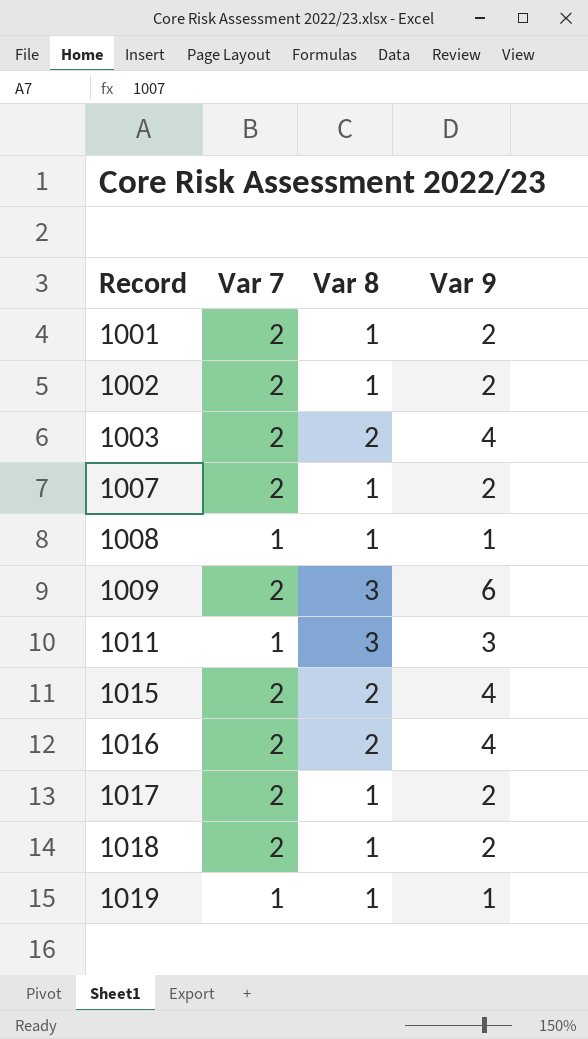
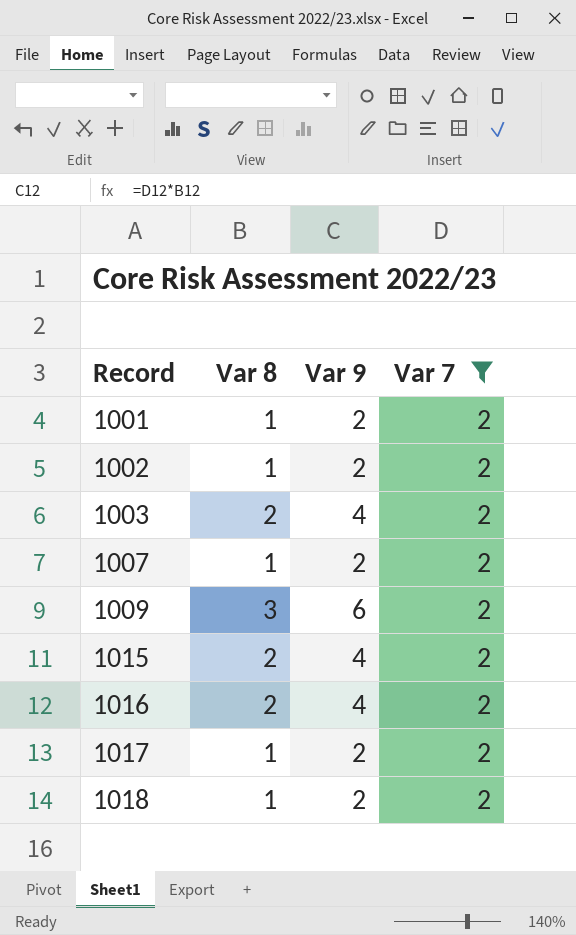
filter: none -> Var 7 = 2
column Var 7 | position: 2 -> 4

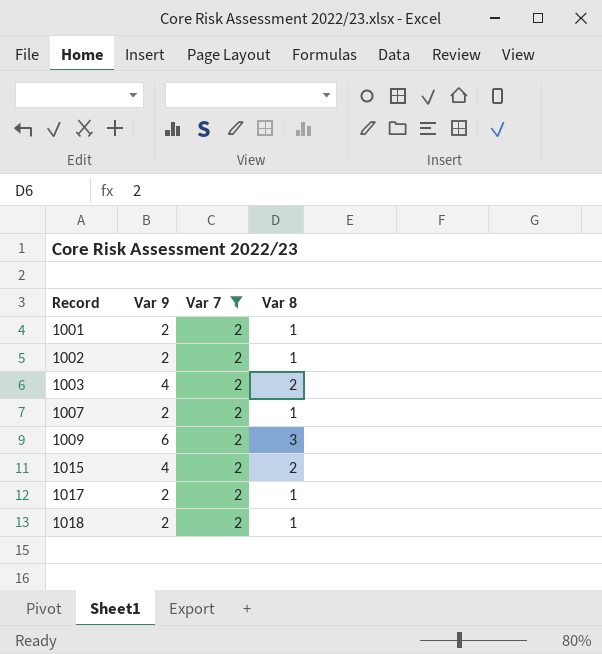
column Var 8 | position: 2 -> 4
row 1016: 2 | 4 | 2 -> none

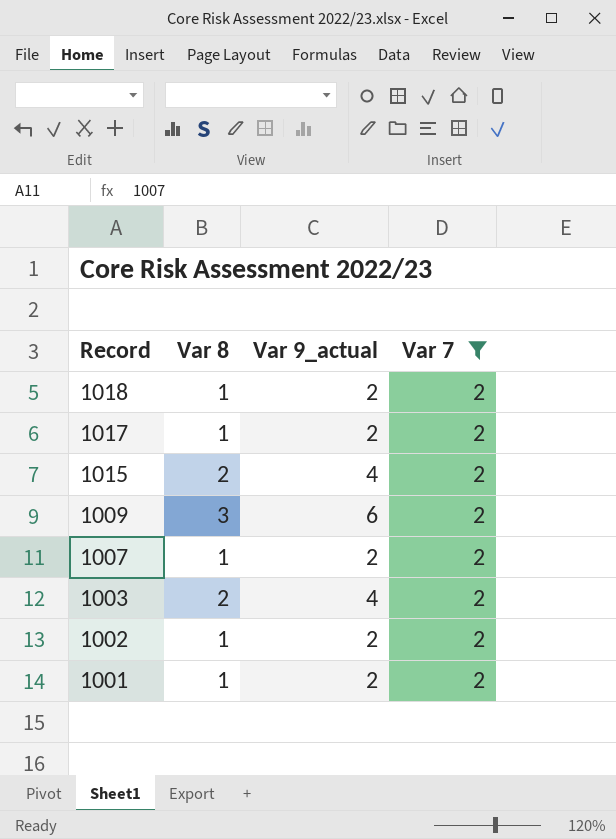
row order: Record ascending -> Record descending
column Var 8 | position: 4 -> 2
column name: Var 9 -> Var 9_actual

